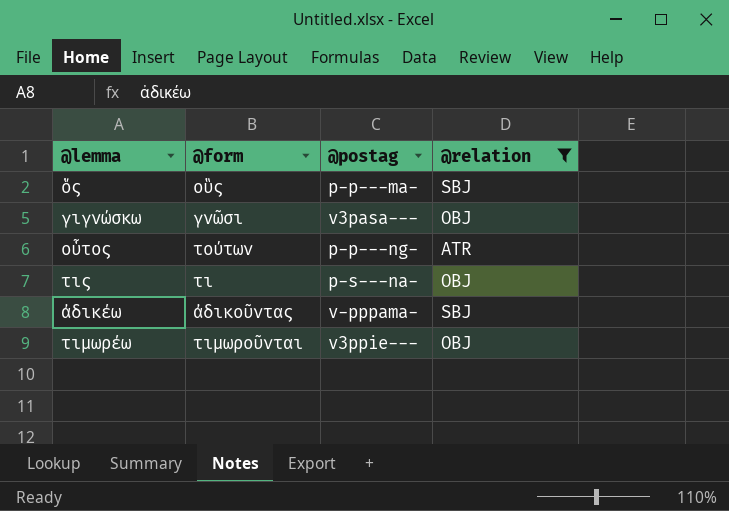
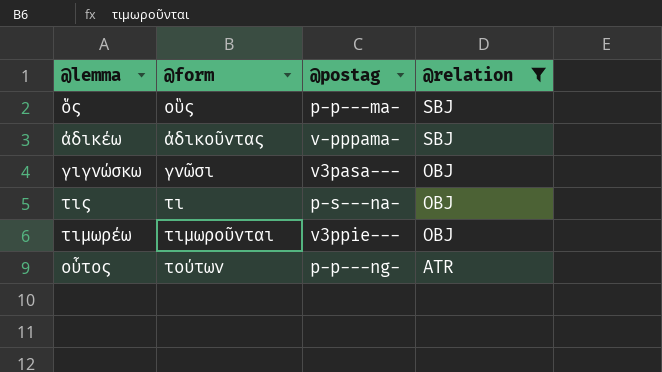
row order: none -> @relation descending

